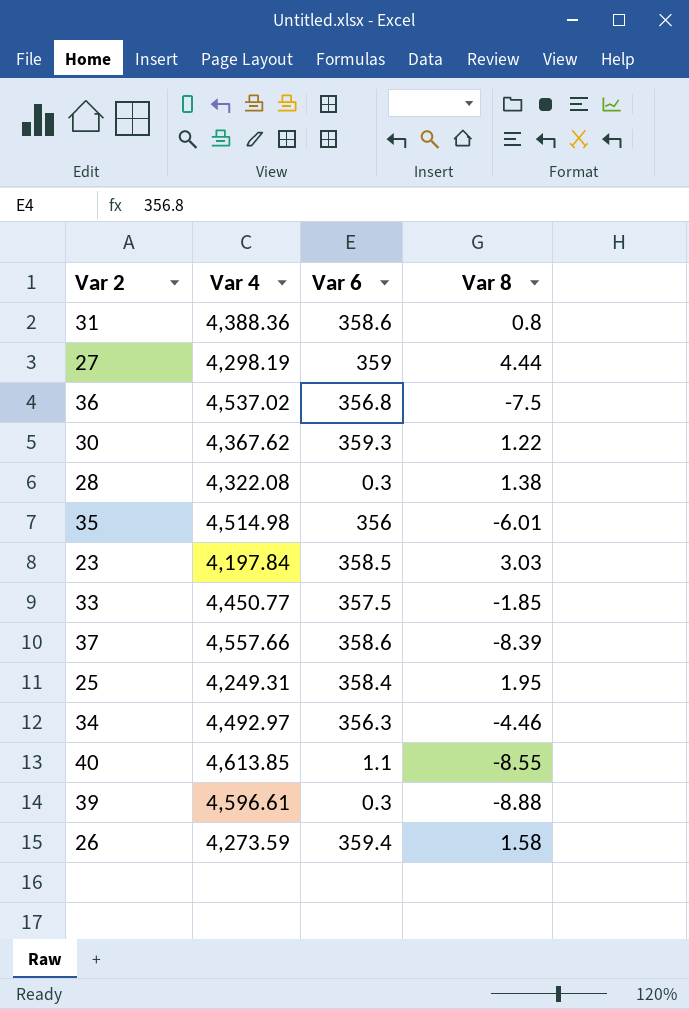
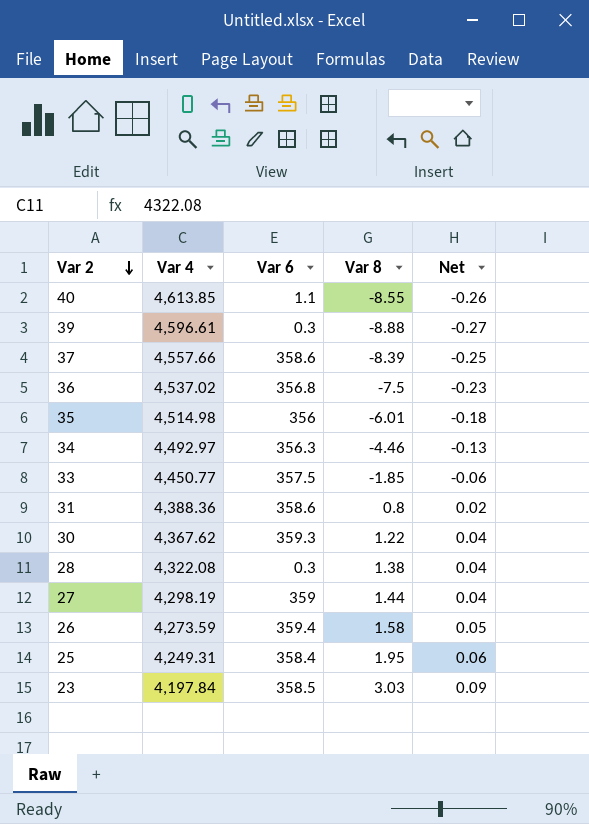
row order: none -> Var 2 descending
column Net | formula: none -> [Var 8] * 0.03
27 | Var 8: 4.44 -> 1.44

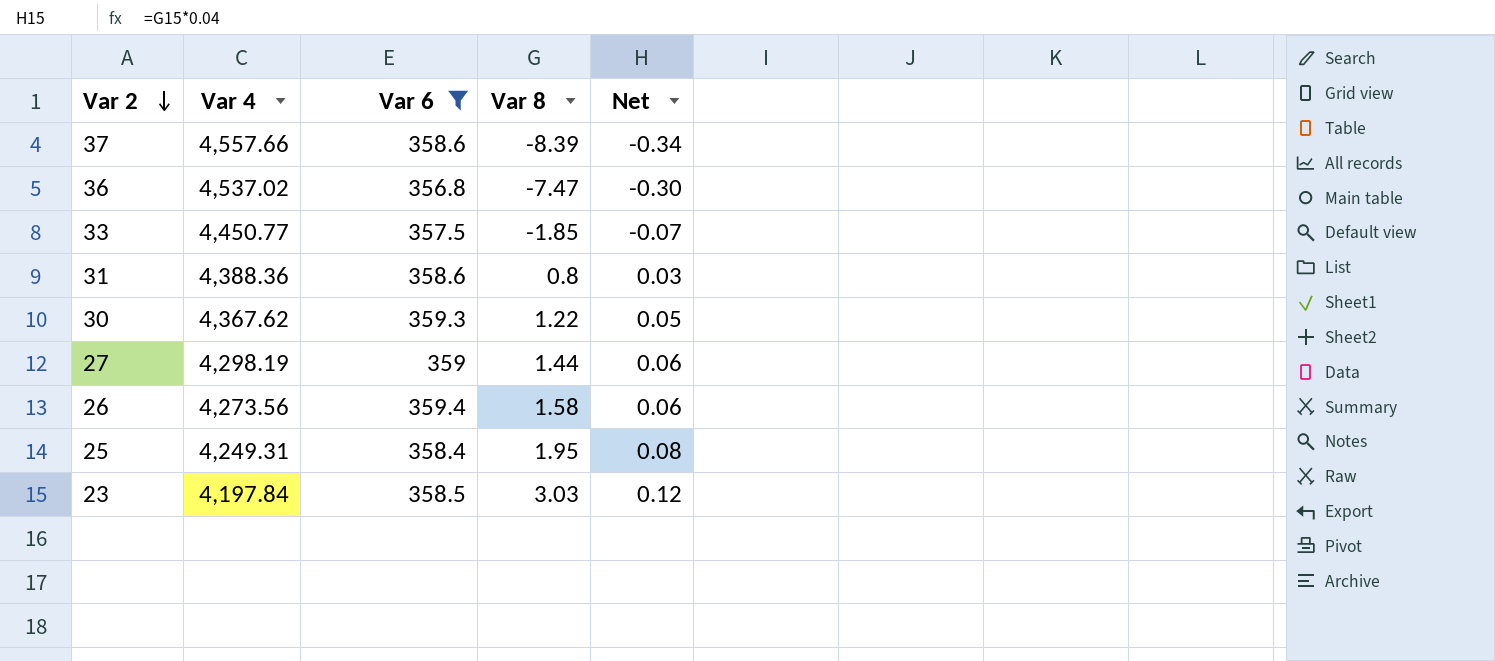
filter: none -> Var 6 >= 356.8
column Net | formula: [Var 8] * 0.03 -> [Var 8] * 0.04
36 | Var 8: -7.5 -> -7.47
26 | Var 4: 4,273.59 -> 4,273.56

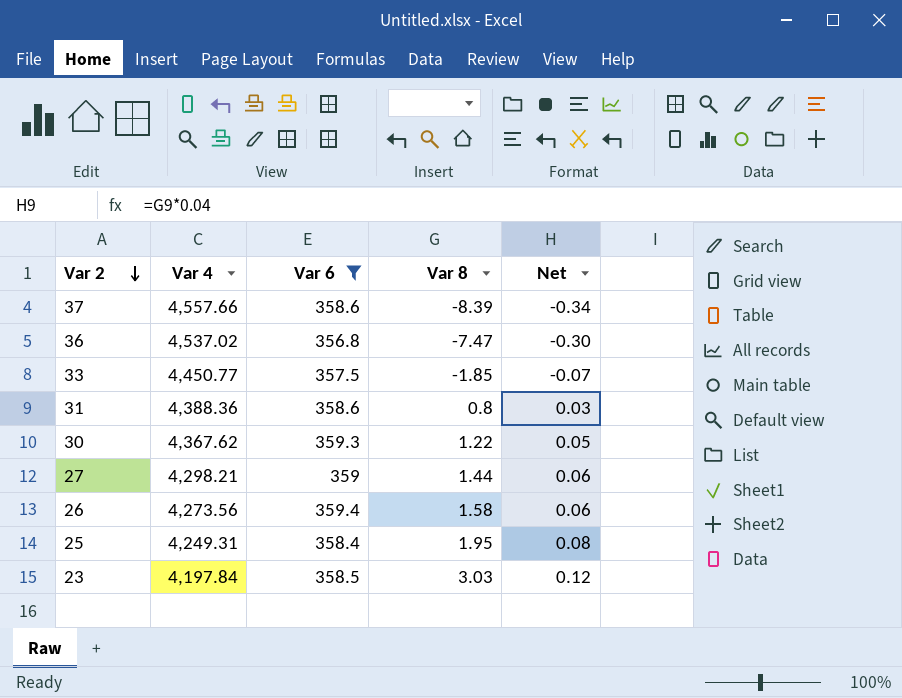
27 | Var 4: 4,298.19 -> 4,298.21

